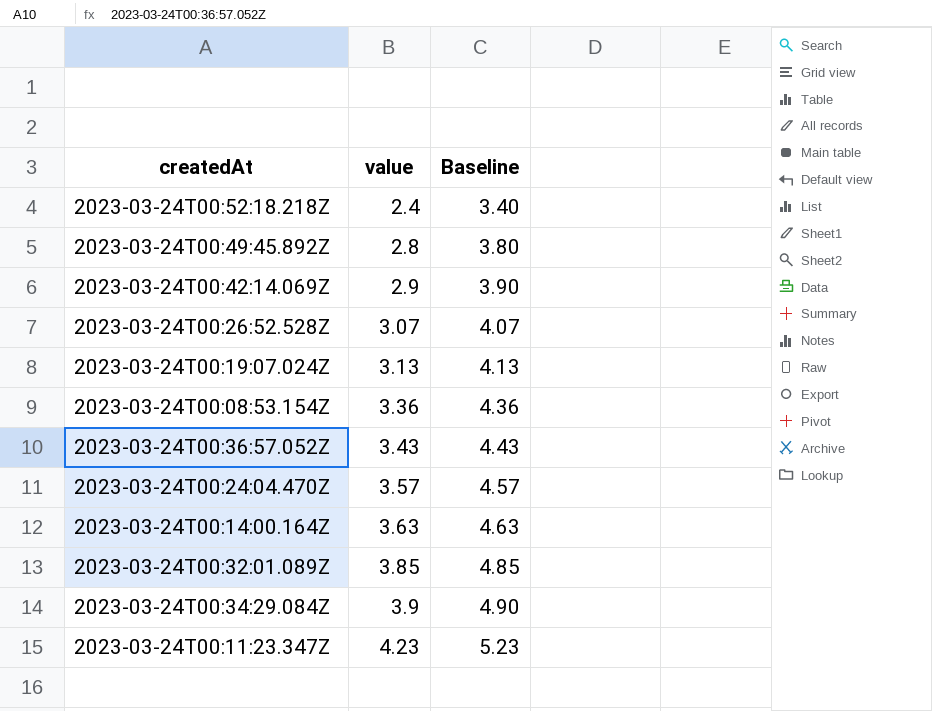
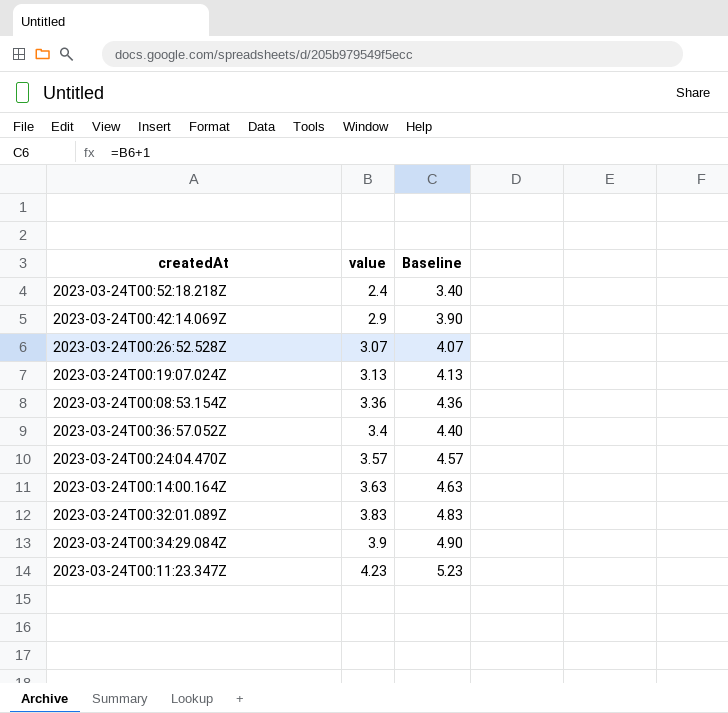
row 2023-03-24T00:49:45.892Z: 2.8 | 3.80 -> none
2023-03-24T00:36:57.052Z | value: 3.43 -> 3.4
2023-03-24T00:36:57.052Z | Baseline: 4.43 -> 4.40
2023-03-24T00:32:01.089Z | value: 3.85 -> 3.83
2023-03-24T00:32:01.089Z | Baseline: 4.85 -> 4.83

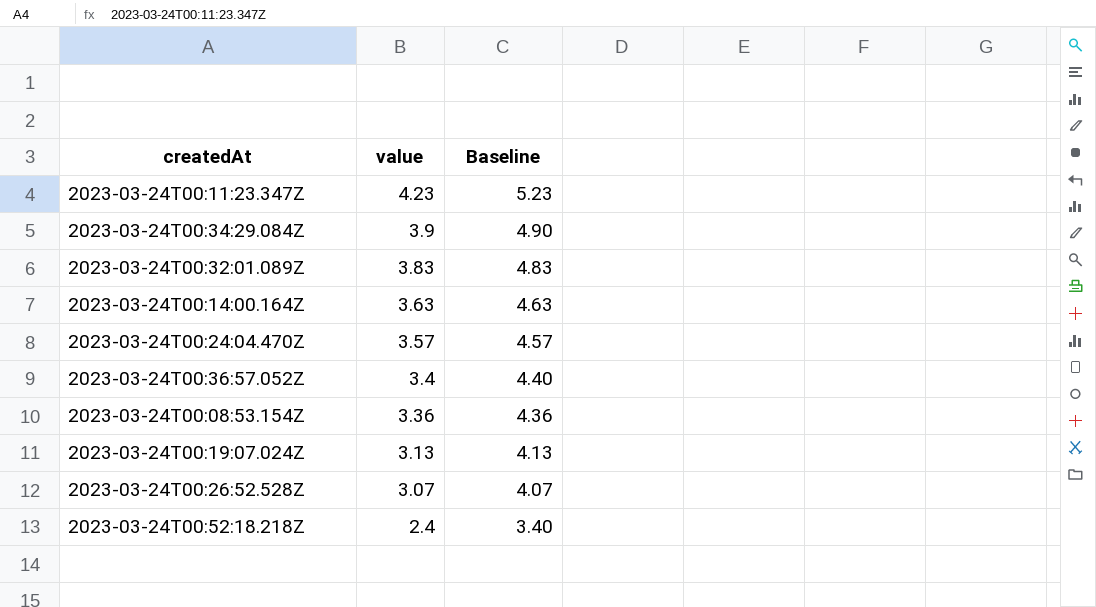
row order: value ascending -> value descending
row 2023-03-24T00:42:14.069Z: 2.9 | 3.90 -> none

